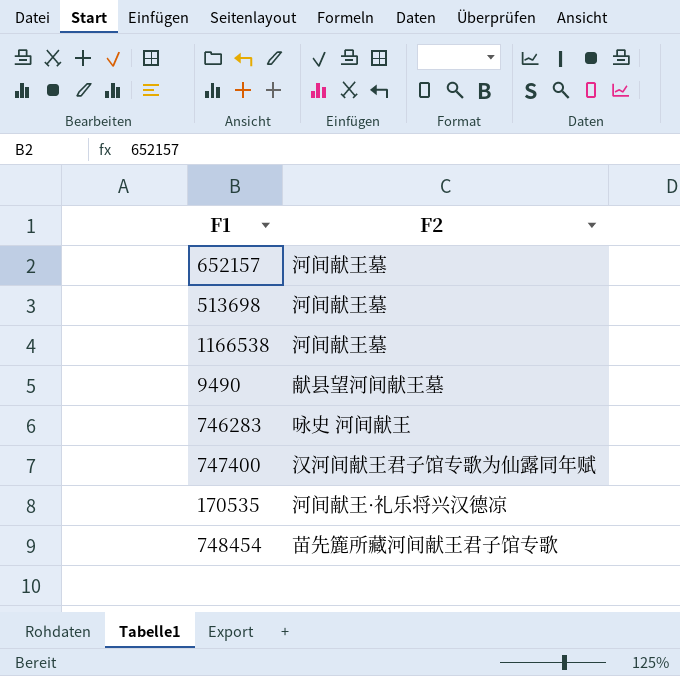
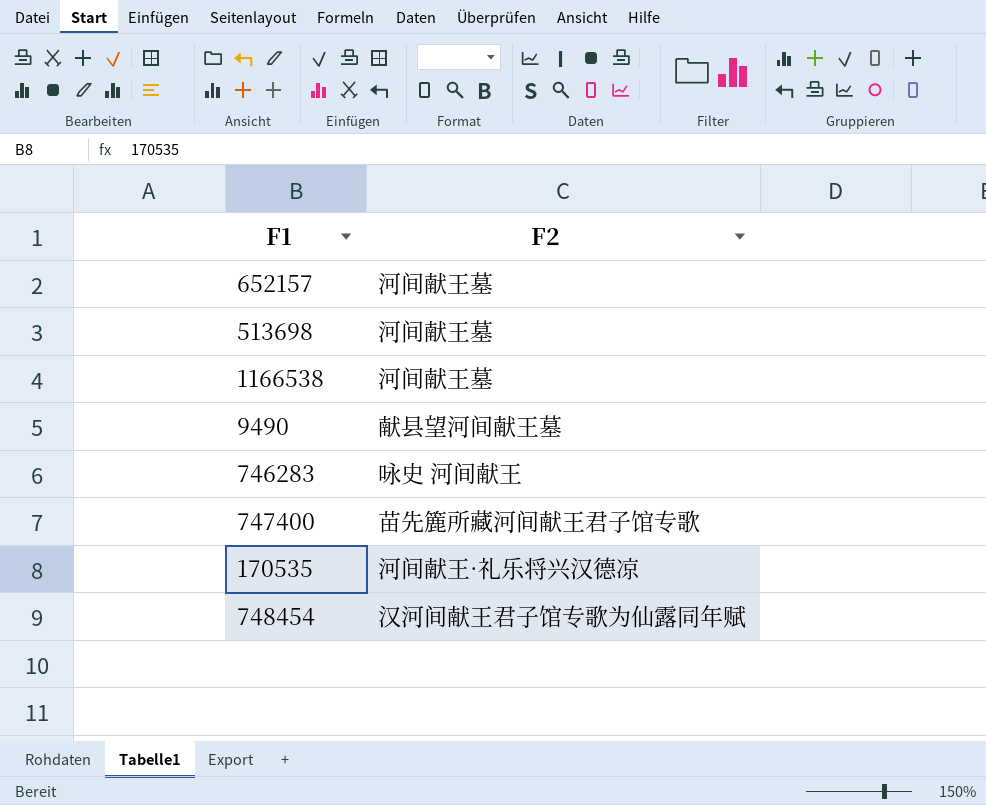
747400 | F2: 汉河间献王君子馆专歌为仙露同年赋 -> 苗先簏所藏河间献王君子馆专歌
748454 | F2: 苗先簏所藏河间献王君子馆专歌 -> 汉河间献王君子馆专歌为仙露同年赋

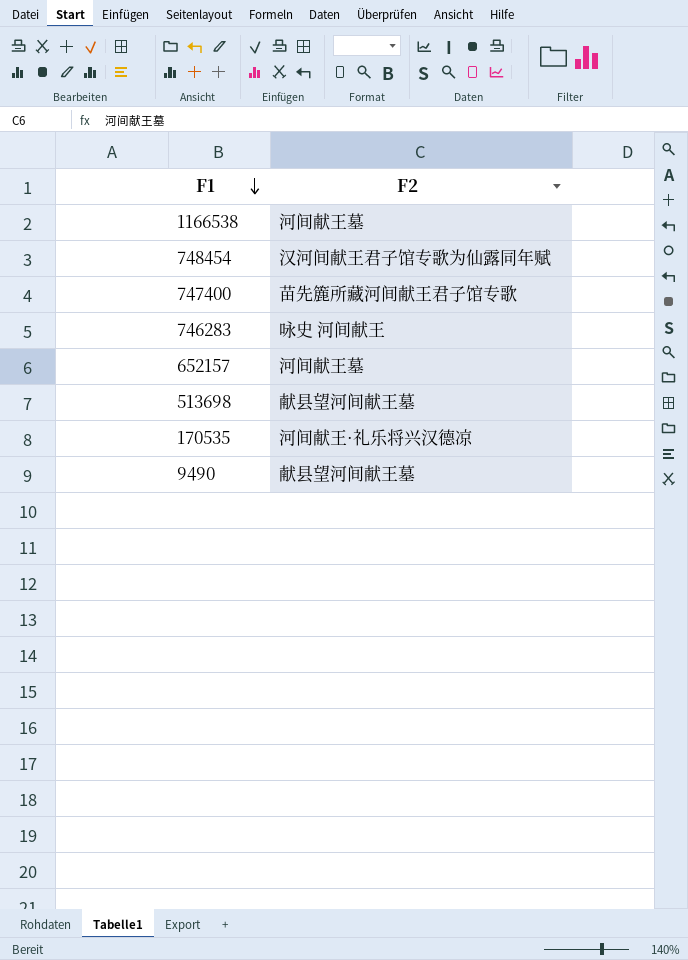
row order: none -> F1 descending
513698 | F2: 河间献王墓 -> 献县望河间献王墓

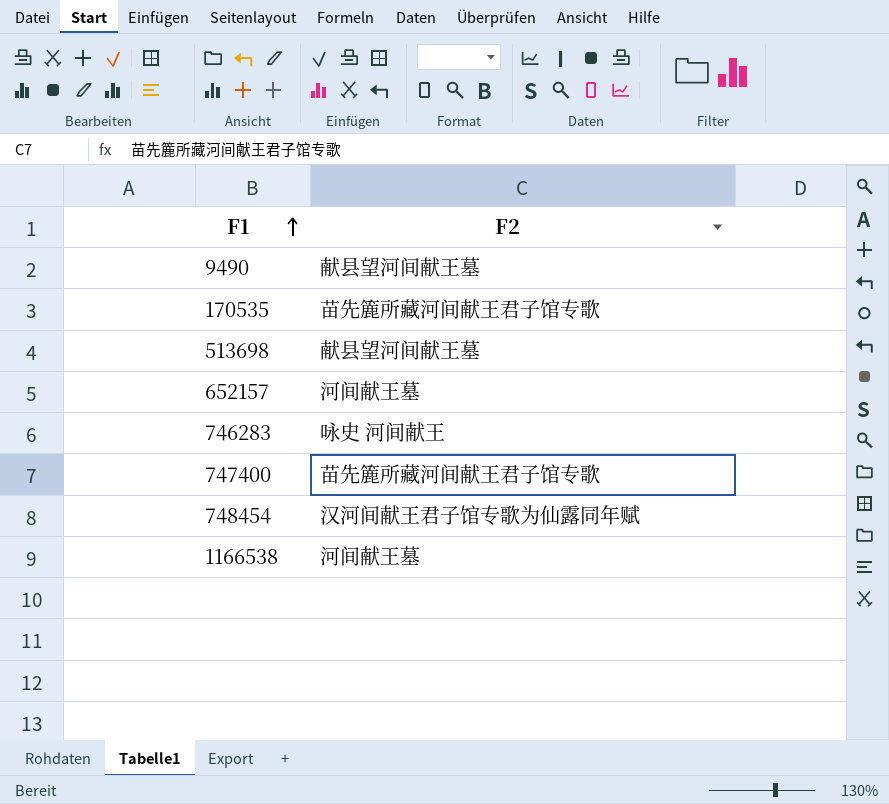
row order: F1 descending -> F1 ascending
170535 | F2: 河间献王·礼乐将兴汉德凉 -> 苗先簏所藏河间献王君子馆专歌

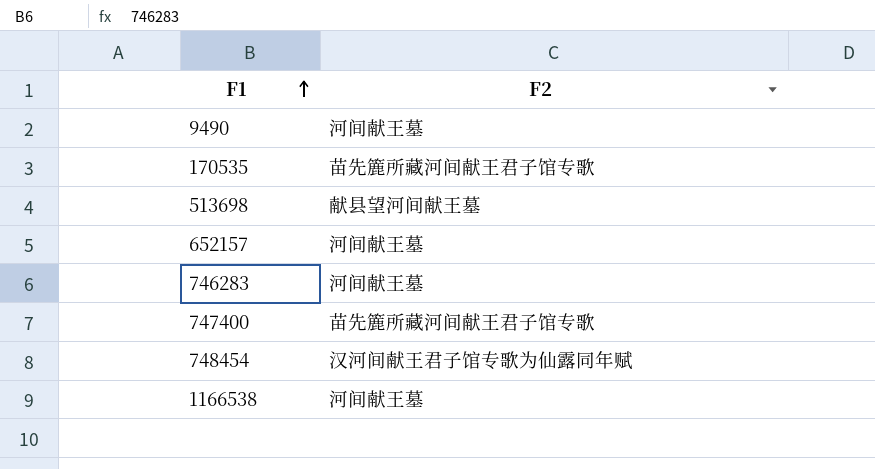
9490 | F2: 献县望河间献王墓 -> 河间献王墓
746283 | F2: 咏史 河间献王 -> 河间献王墓

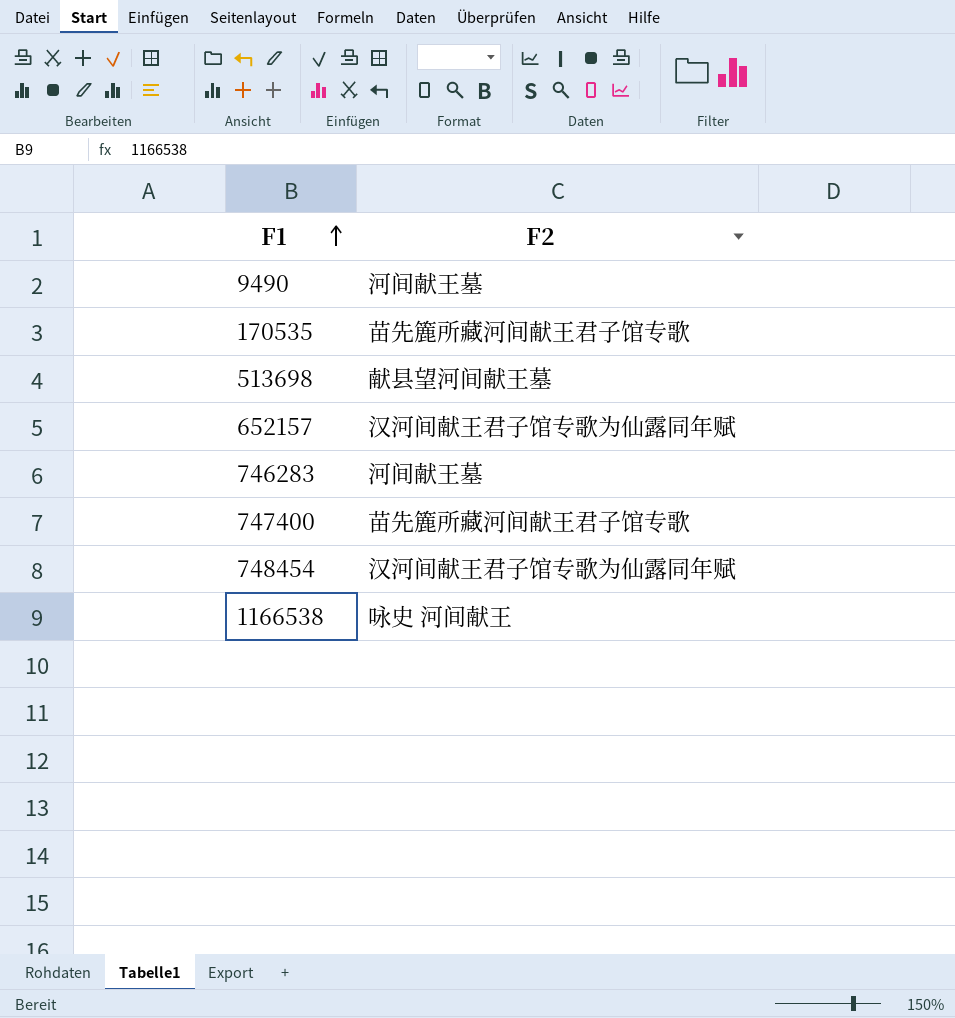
652157 | F2: 河间献王墓 -> 汉河间献王君子馆专歌为仙露同年赋
1166538 | F2: 河间献王墓 -> 咏史 河间献王

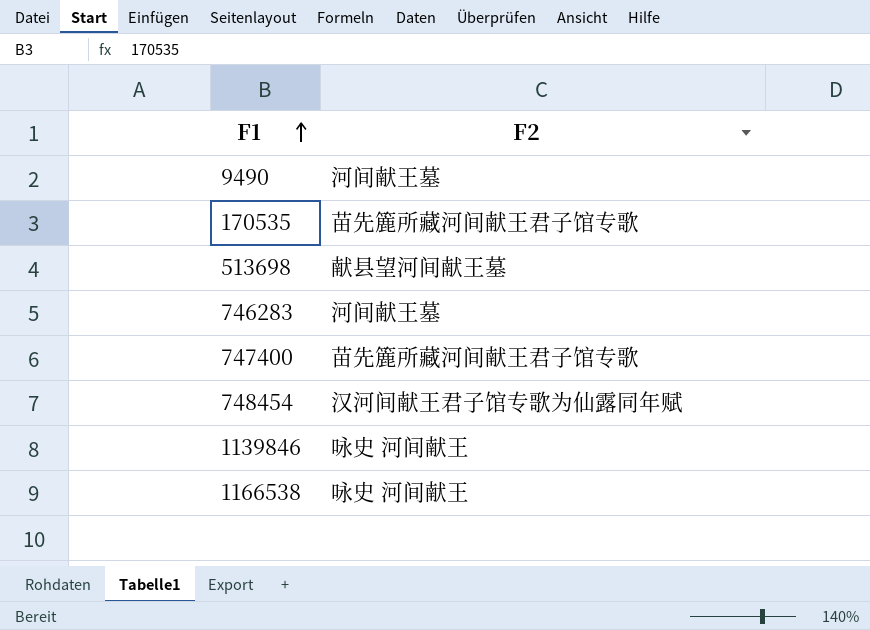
row 652157: 汉河间献王君子馆专歌为仙露同年赋 -> none
row 1139846: none -> 咏史 河间献王

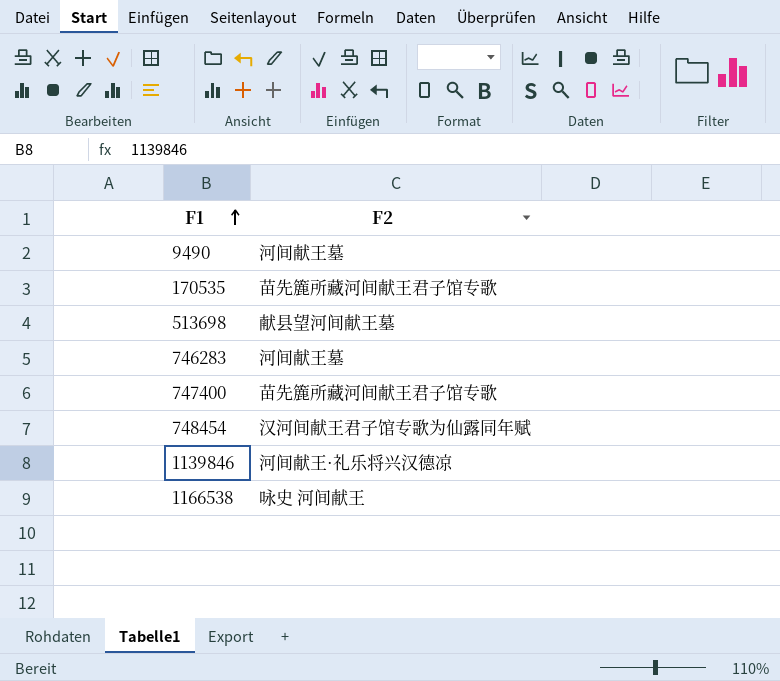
1139846 | F2: 咏史 河间献王 -> 河间献王·礼乐将兴汉德凉

